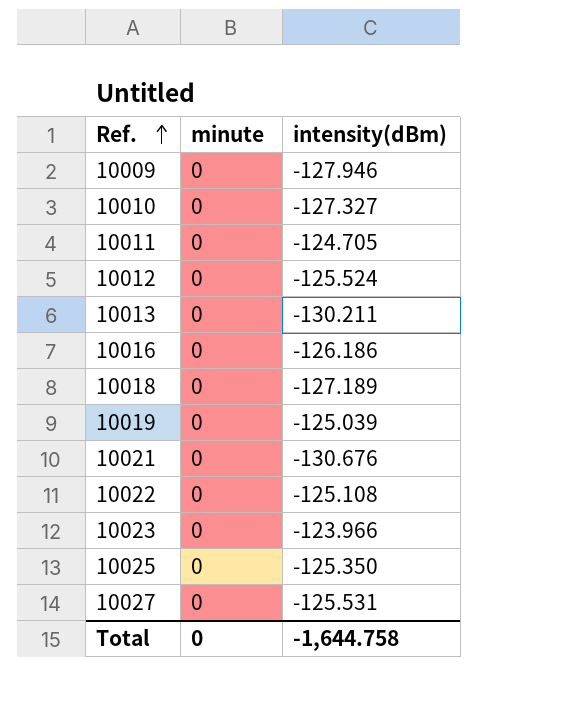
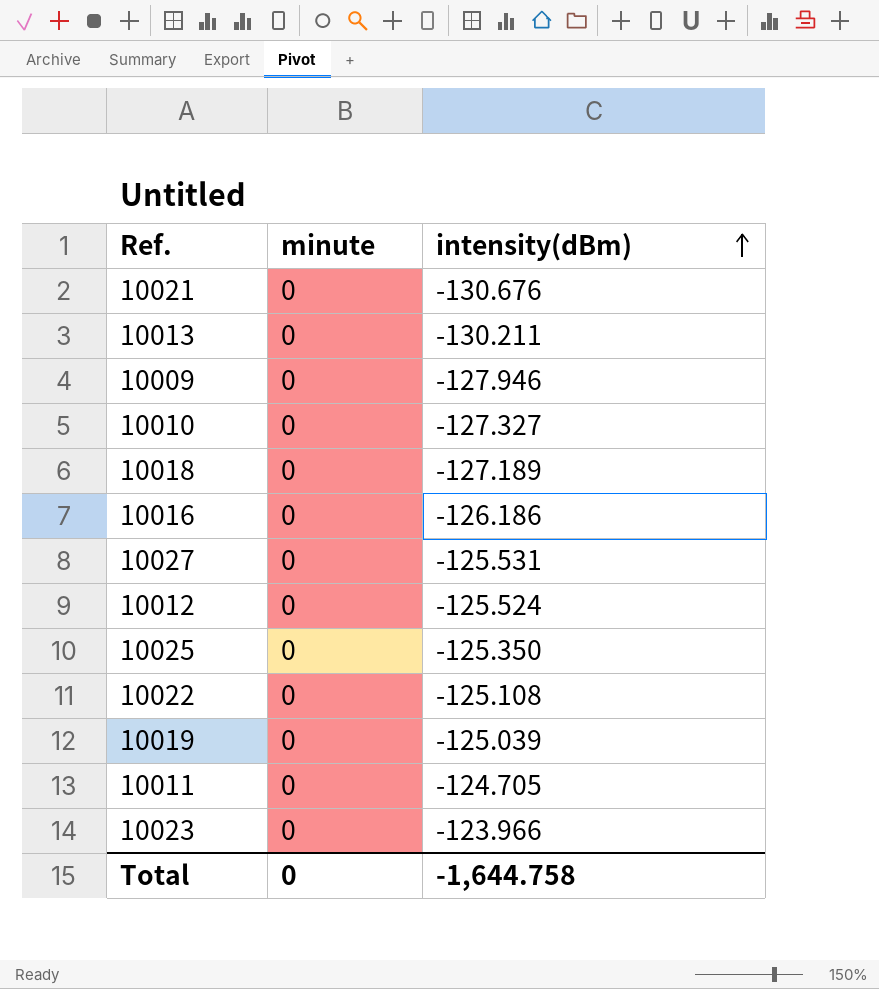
row order: Ref. ascending -> intensity(dBm) ascending

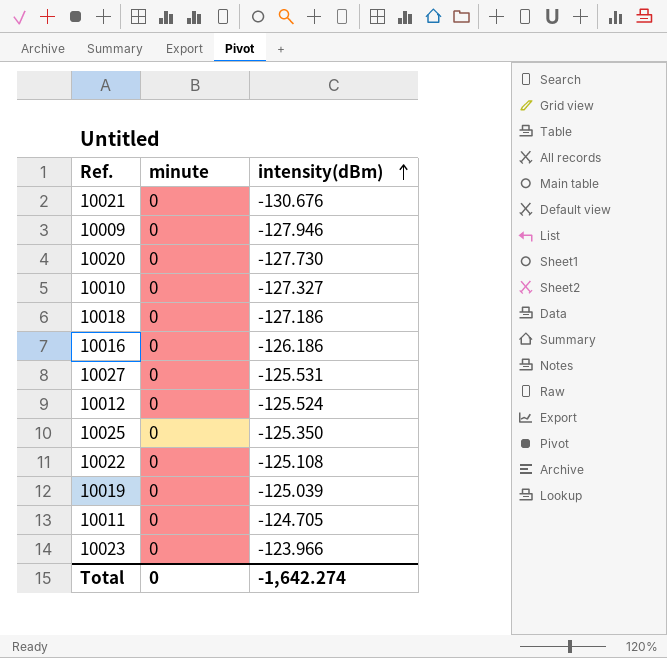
row 10013: 0 | -130.211 -> none
row 10020: none -> 0 | -127.730
10018 | intensity(dBm): -127.189 -> -127.186
Total | intensity(dBm): -1,644.758 -> -1,642.274

